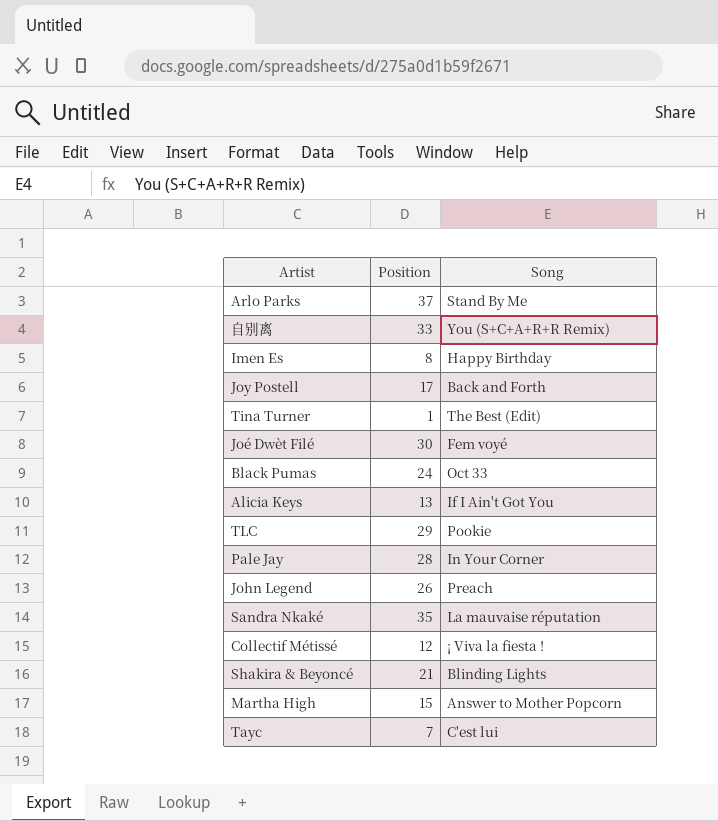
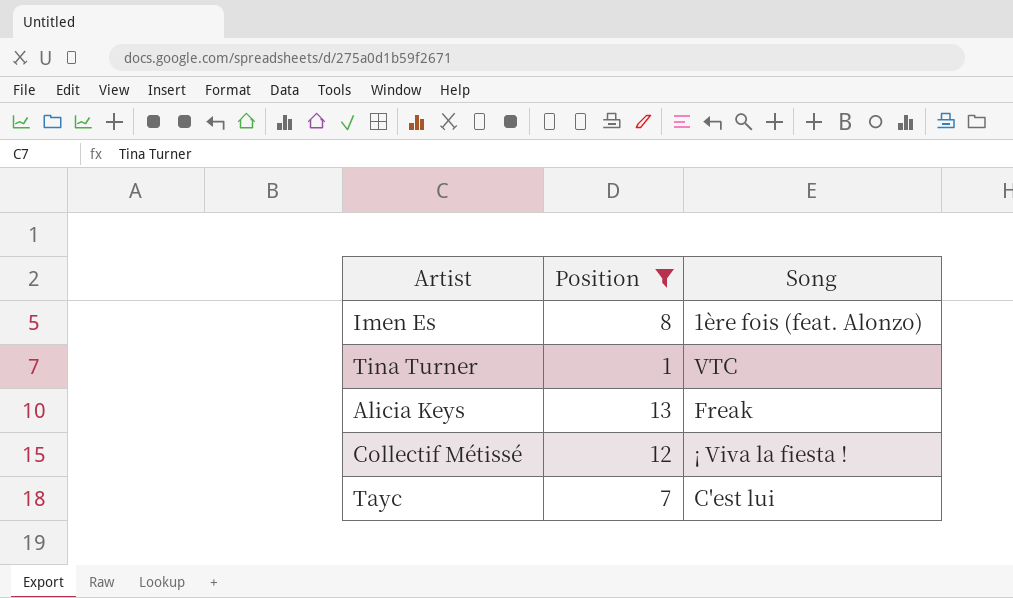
filter: none -> Position <= 13
Imen Es | Song: Happy Birthday -> 1ère fois (feat. Alonzo)
Tina Turner | Song: The Best (Edit) -> VTC
Alicia Keys | Song: If I Ain't Got You -> Freak

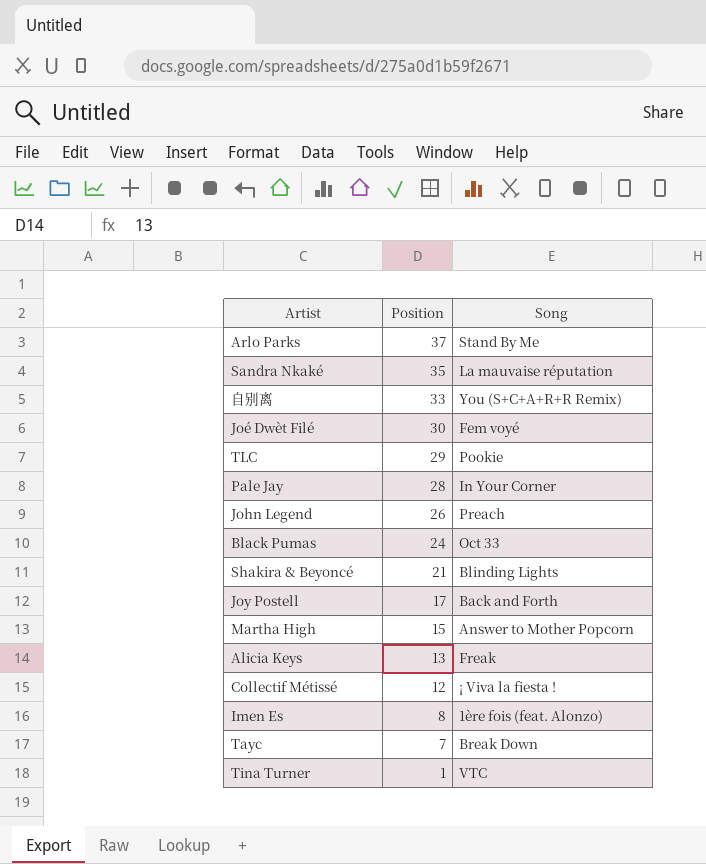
filter: Position <= 13 -> none
row order: none -> Position descending
Tayc | Song: C'est lui -> Break Down

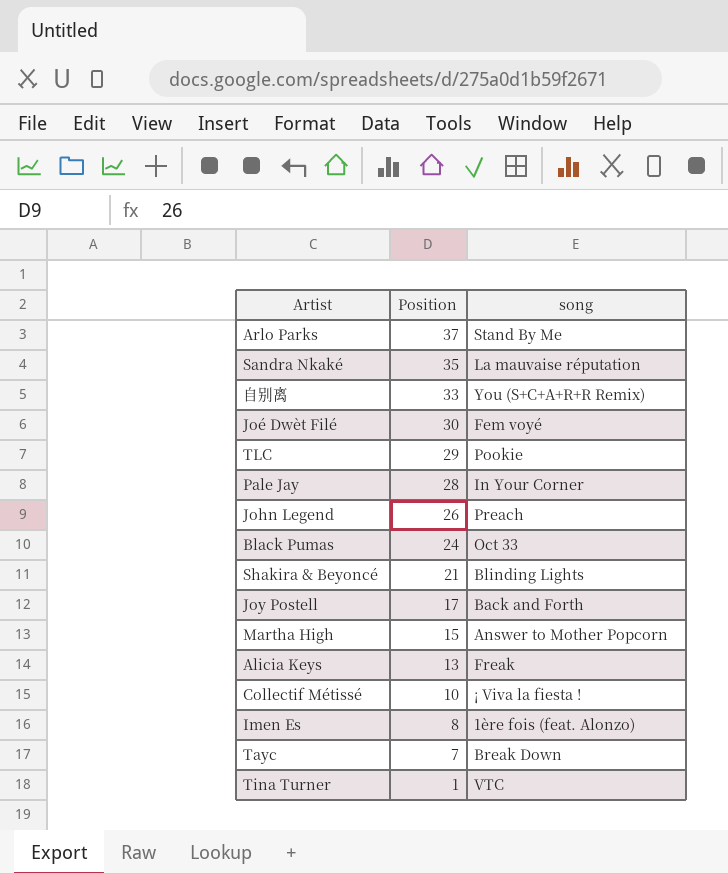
column name: Song -> song
Collectif Métissé | Position: 12 -> 10

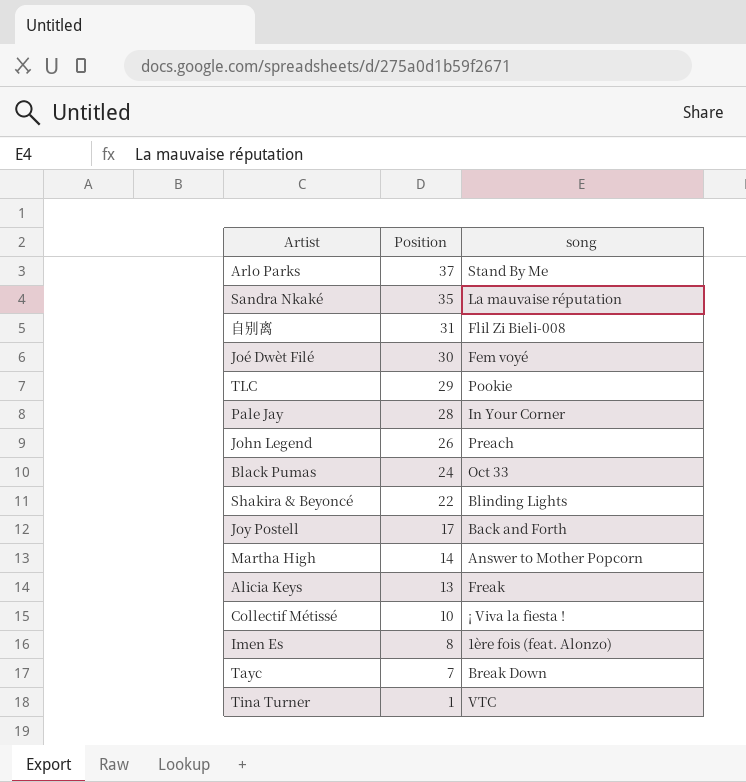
自别离 | Position: 33 -> 31
自别离 | song: You (S+C+A+R+R Remix) -> Flil Zi Bieli-008
Shakira & Beyoncé | Position: 21 -> 22
Martha High | Position: 15 -> 14

